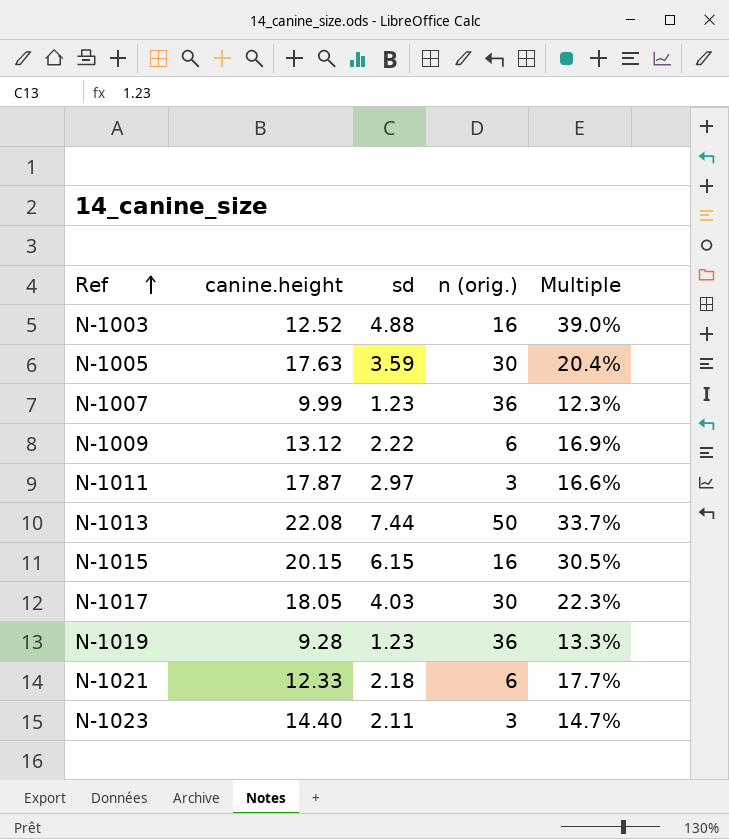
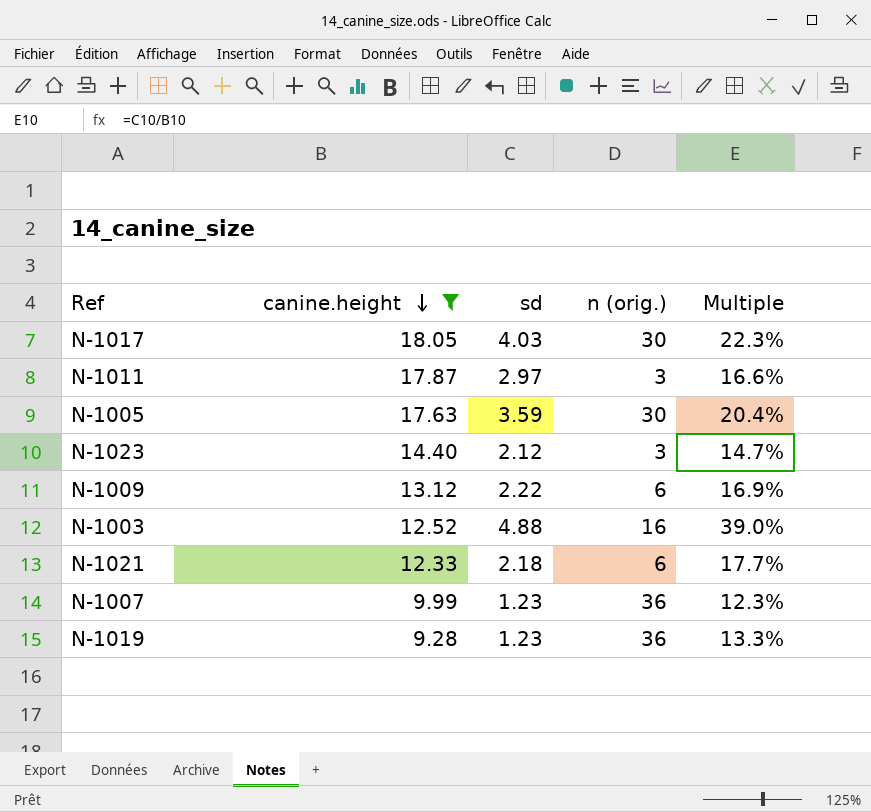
filter: none -> canine.height <= 18.05
row order: Ref ascending -> canine.height descending
N-1023 | sd: 2.11 -> 2.12

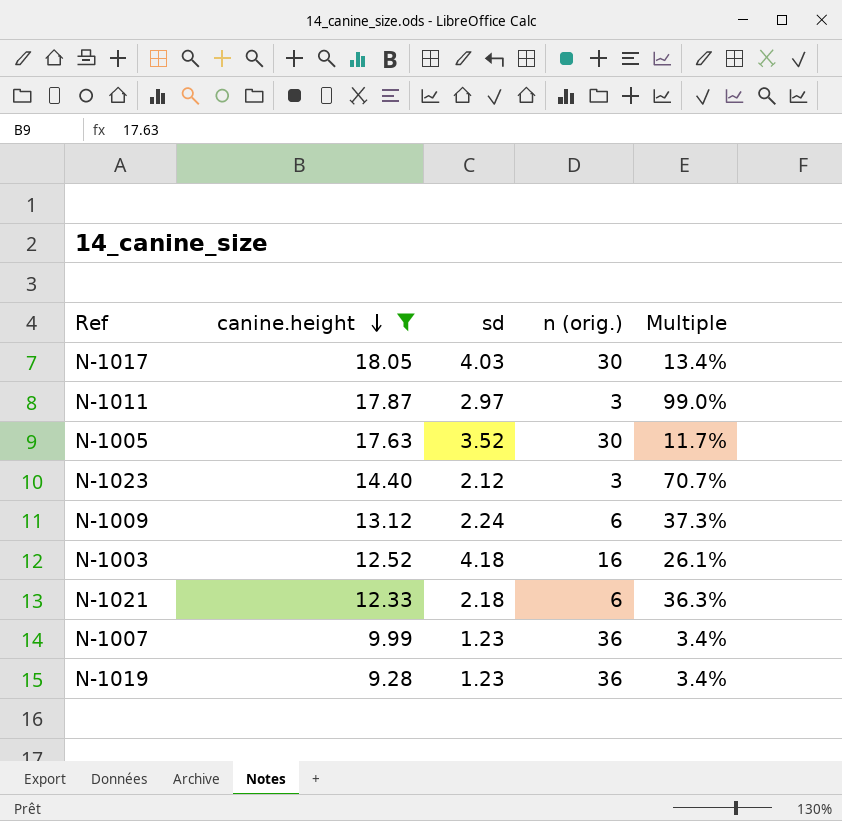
column Multiple | formula: [sd] / [canine.height] -> [sd] / [n (orig.)]
N-1005 | sd: 3.59 -> 3.52
N-1009 | sd: 2.22 -> 2.24
N-1003 | sd: 4.88 -> 4.18

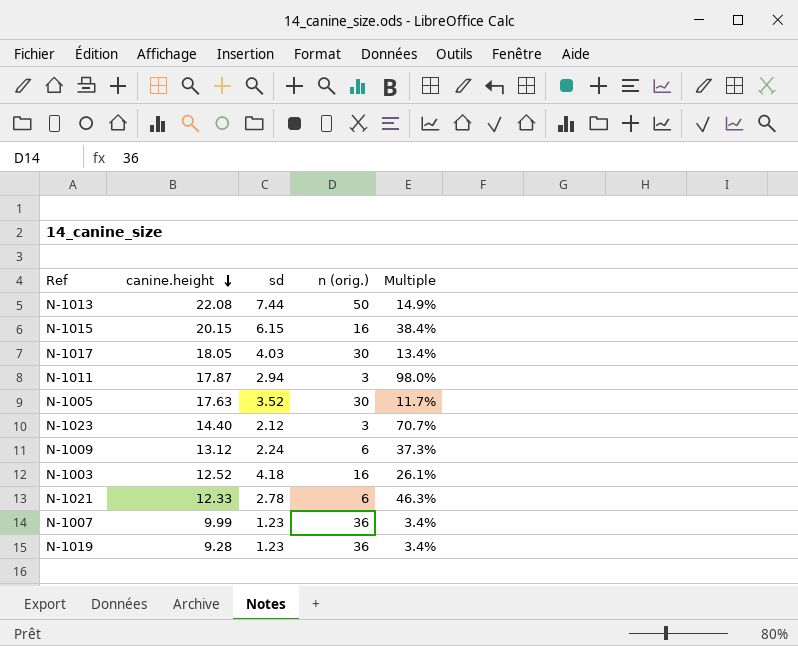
filter: canine.height <= 18.05 -> none
N-1011 | sd: 2.97 -> 2.94
N-1011 | Multiple: 99.0% -> 98.0%
N-1021 | sd: 2.18 -> 2.78
N-1021 | Multiple: 36.3% -> 46.3%

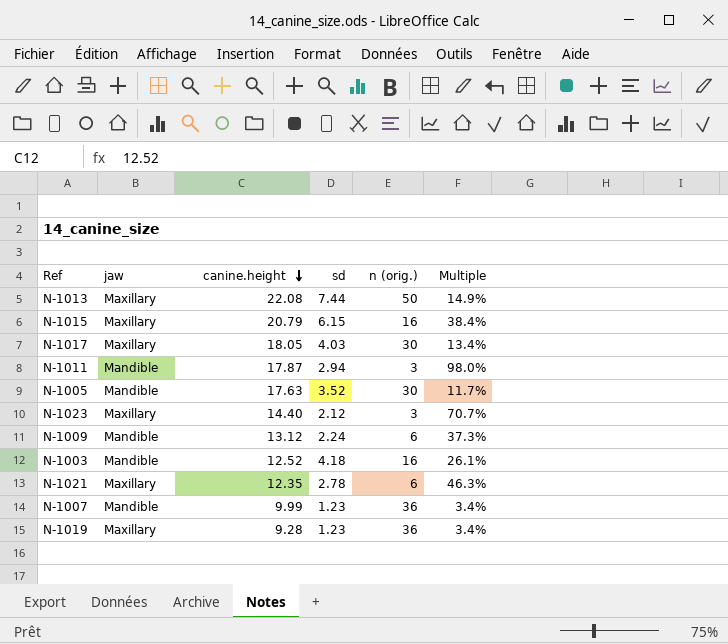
column jaw | position: none -> 2
N-1015 | canine.height: 20.15 -> 20.79
N-1021 | canine.height: 12.33 -> 12.35

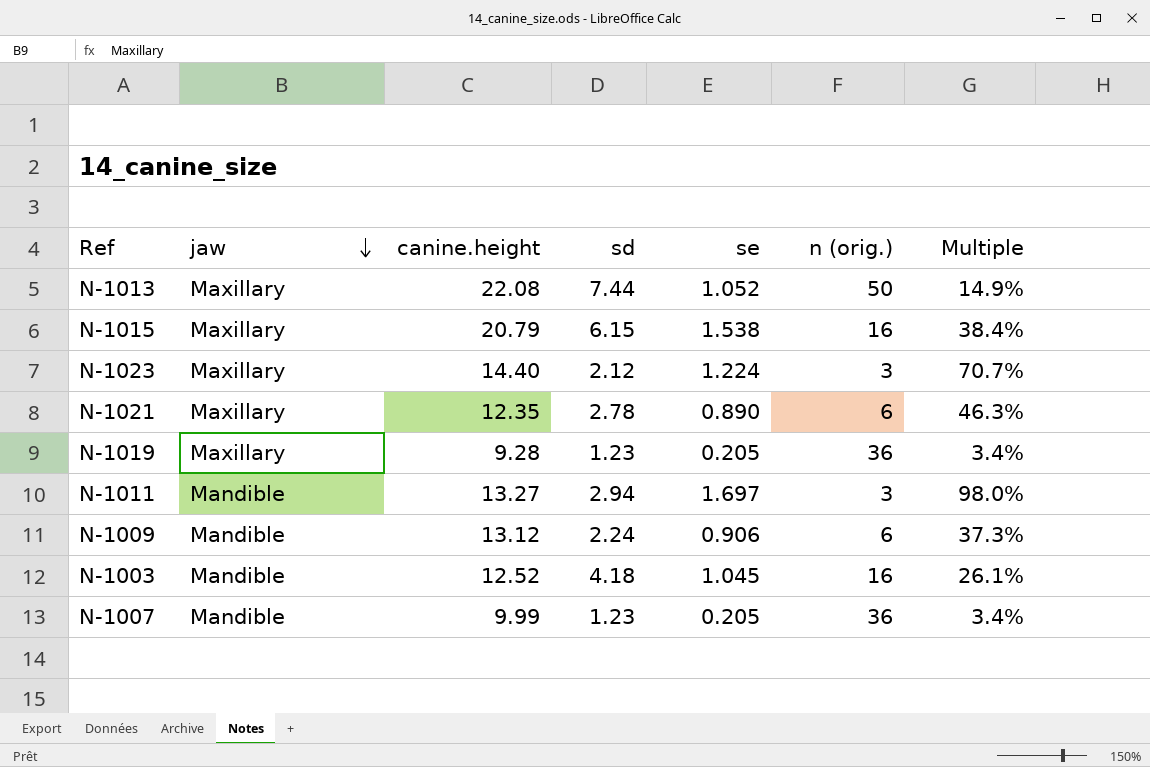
row order: canine.height descending -> jaw descending
column se | position: none -> 5
row N-1017: Maxillary | 18.05 | 4.03 | 30 | 13.4% -> none
row N-1005: Mandible | 17.63 | 3.52 | 30 | 11.7% -> none
N-1011 | canine.height: 17.87 -> 13.27

